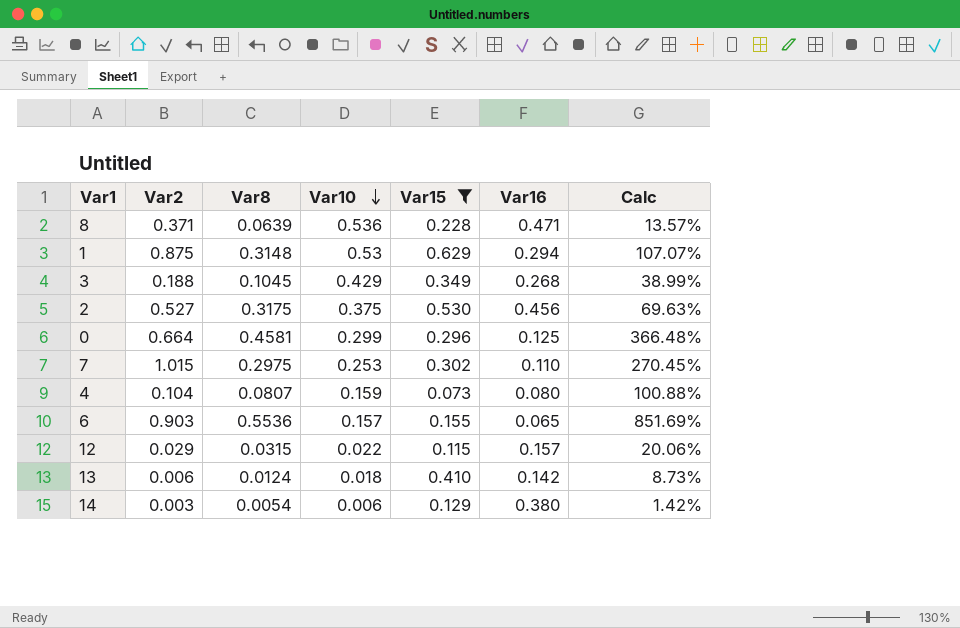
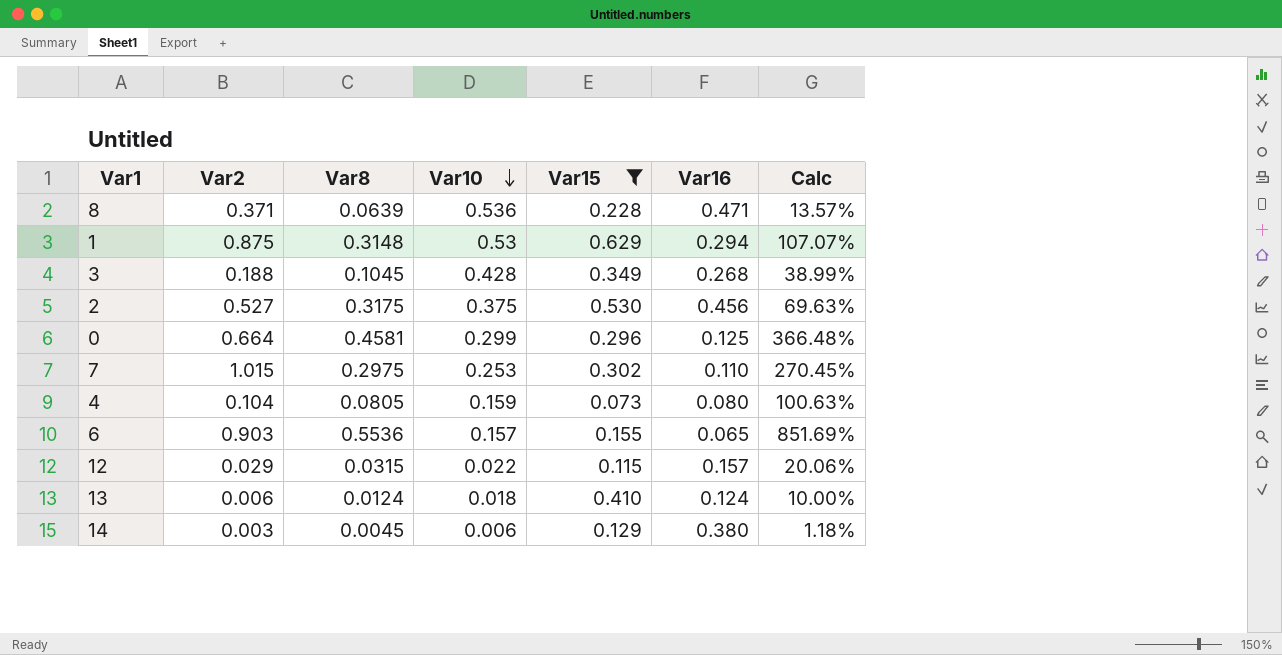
3 | Var10: 0.429 -> 0.428
4 | Var8: 0.0807 -> 0.0805
4 | Calc: 100.88% -> 100.63%
13 | Var16: 0.142 -> 0.124
13 | Calc: 8.73% -> 10.00%
14 | Var8: 0.0054 -> 0.0045
14 | Calc: 1.42% -> 1.18%

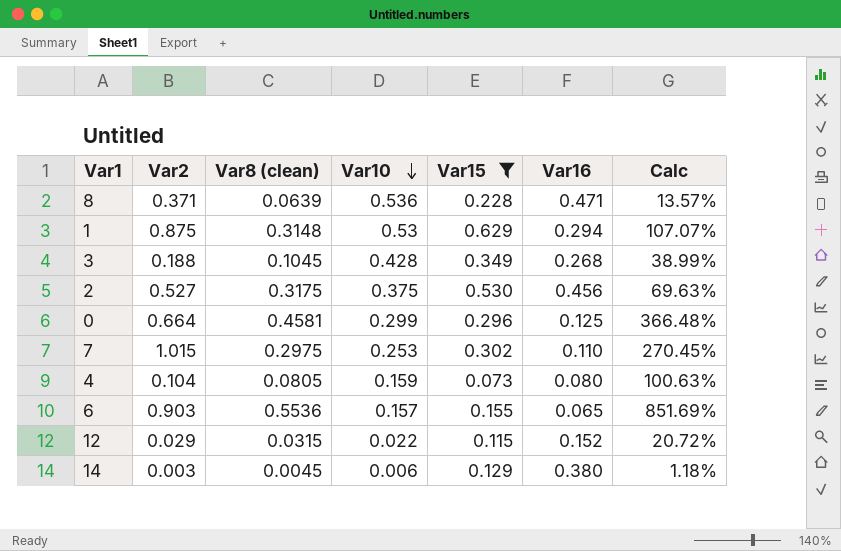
column name: Var8 -> Var8 (clean)
row 13: 0.006 | 0.0124 | 0.018 | 0.410 | 0.124 | 10.00% -> none
12 | Var16: 0.157 -> 0.152
12 | Calc: 20.06% -> 20.72%

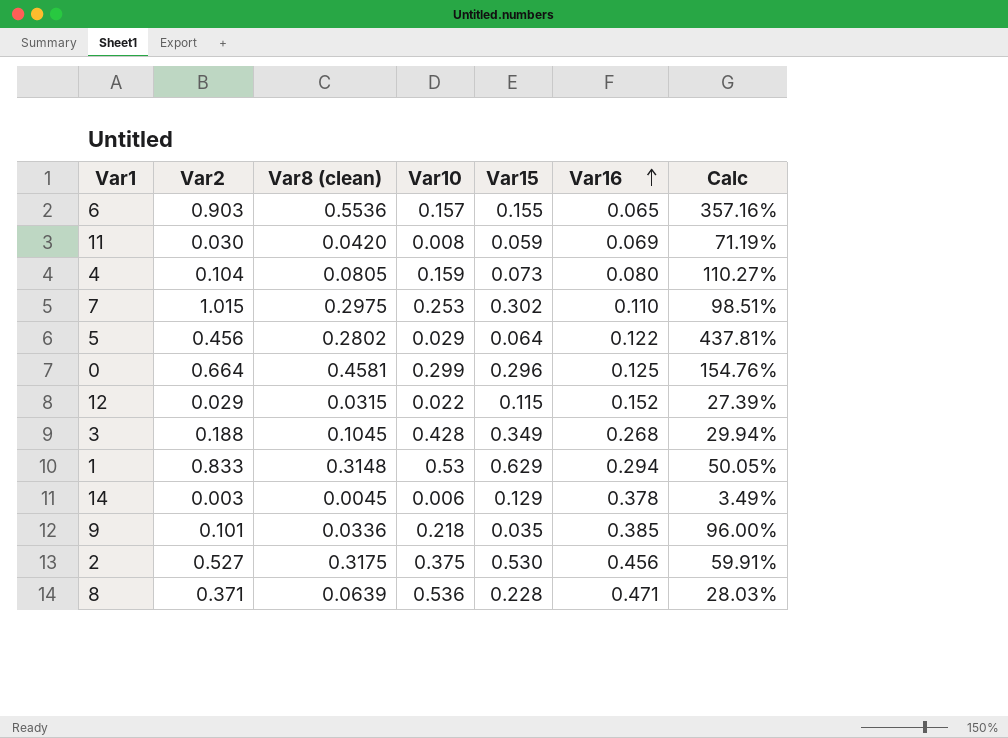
filter: Var15 >= 0.073 -> none
row order: Var10 descending -> Var16 ascending
column Calc | formula: [Var8 (clean)] / [Var16] -> [Var8 (clean)] / [Var15]
1 | Var2: 0.875 -> 0.833
14 | Var16: 0.380 -> 0.378

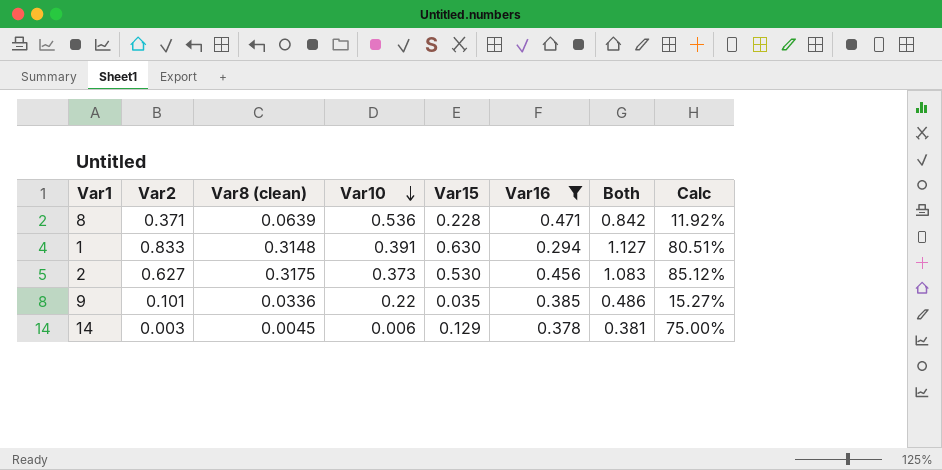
filter: none -> Var16 >= 0.294
row order: Var16 ascending -> Var10 descending
column Both | formula: none -> [Var2] + [Var16]
column Calc | formula: [Var8 (clean)] / [Var15] -> [Var8 (clean)] / [Var10]
1 | Var10: 0.53 -> 0.391
1 | Var15: 0.629 -> 0.630
2 | Var2: 0.527 -> 0.627
2 | Var10: 0.375 -> 0.373
9 | Var10: 0.218 -> 0.22

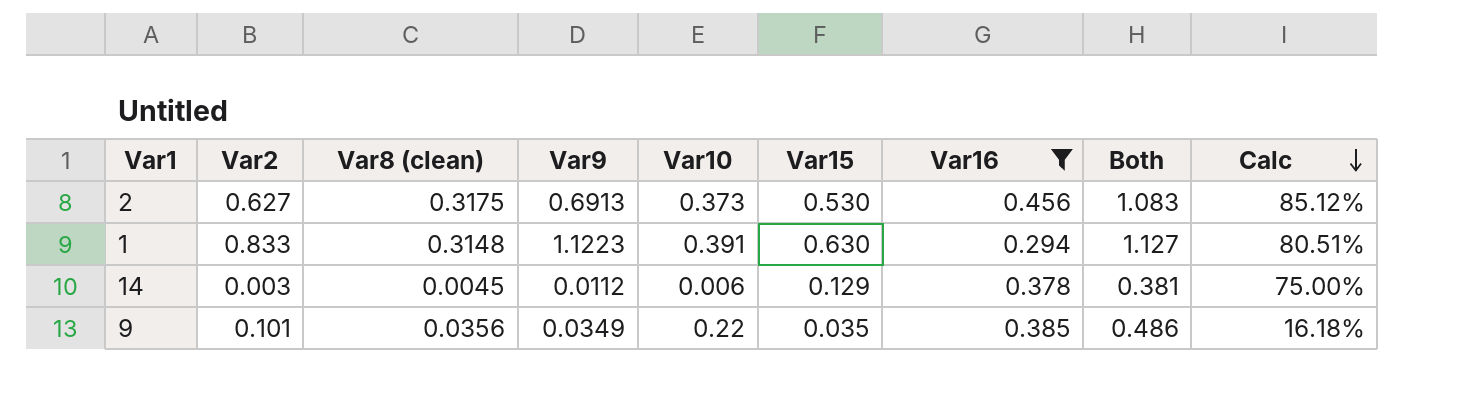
row order: Var10 descending -> Calc descending
column Var9 | position: none -> 4
row 8: 0.371 | 0.0639 | 0.536 | 0.228 | 0.471 | 0.842 | 11.92% -> none
9 | Var8 (clean): 0.0336 -> 0.0356
9 | Calc: 15.27% -> 16.18%

